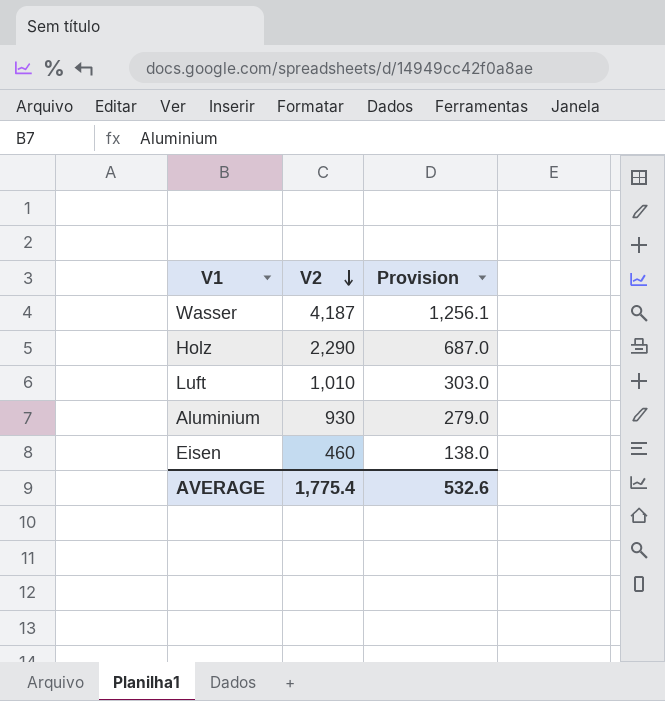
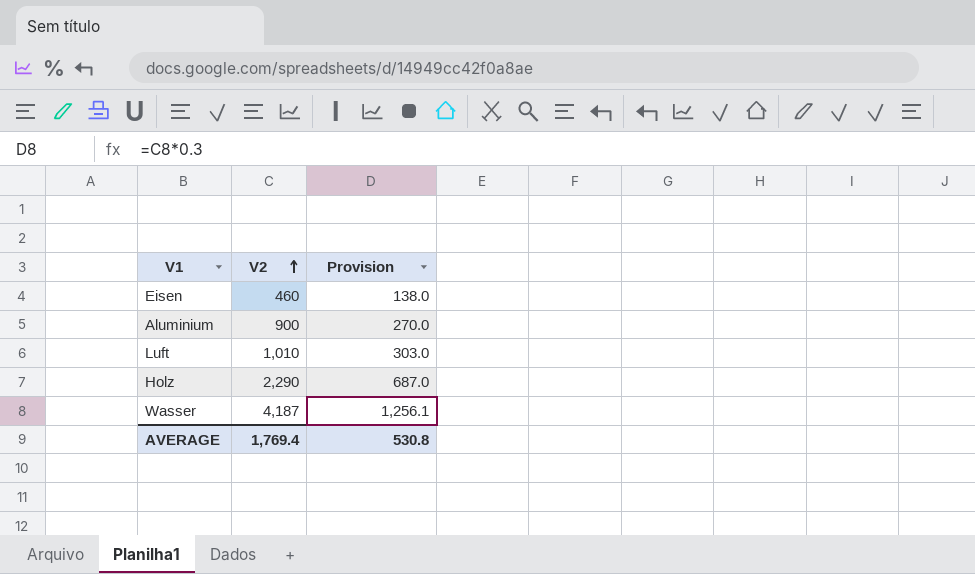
row order: V2 descending -> V2 ascending
Aluminium | V2: 930 -> 900
Aluminium | Provision: 279.0 -> 270.0
AVERAGE | V2: 1,775.4 -> 1,769.4
AVERAGE | Provision: 532.6 -> 530.8

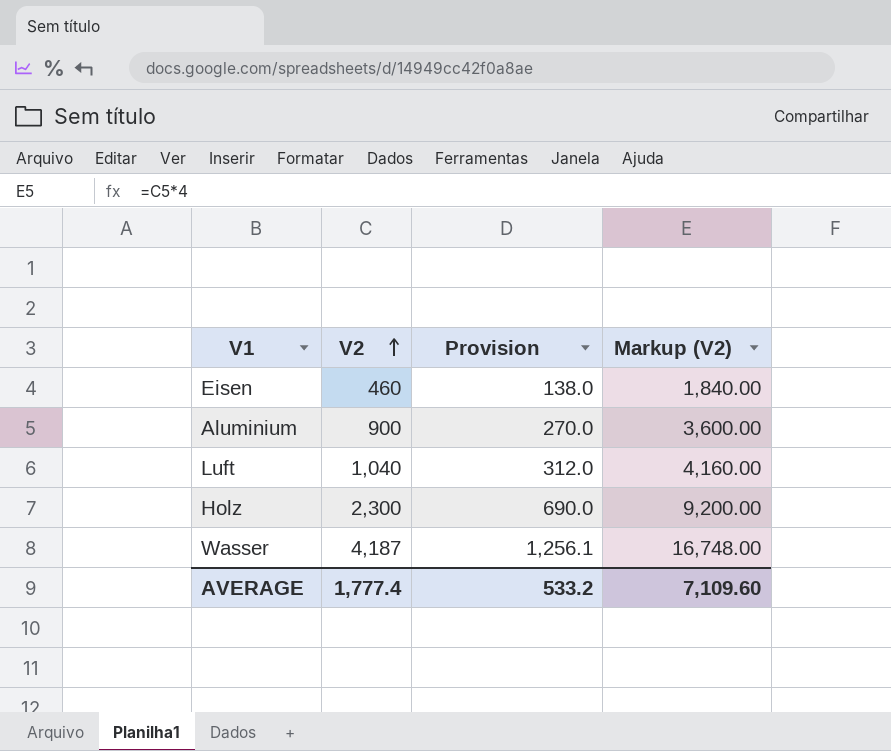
column Markup (V2) | formula: none -> [V2] * 4
Luft | V2: 1,010 -> 1,040
Luft | Provision: 303.0 -> 312.0
Holz | V2: 2,290 -> 2,300
Holz | Provision: 687.0 -> 690.0
AVERAGE | V2: 1,769.4 -> 1,777.4
AVERAGE | Provision: 530.8 -> 533.2

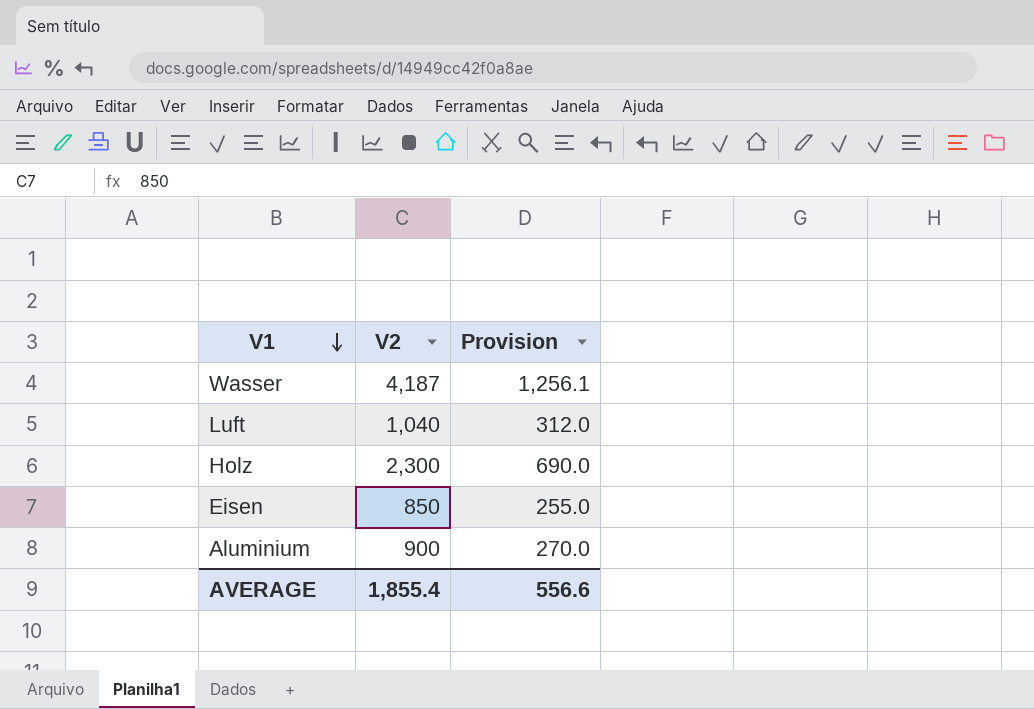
row order: V2 ascending -> V1 descending
column Markup (V2) | formula: [V2] * 4 -> none
Eisen | V2: 460 -> 850
Eisen | Provision: 138.0 -> 255.0
AVERAGE | V2: 1,777.4 -> 1,855.4
AVERAGE | Provision: 533.2 -> 556.6

